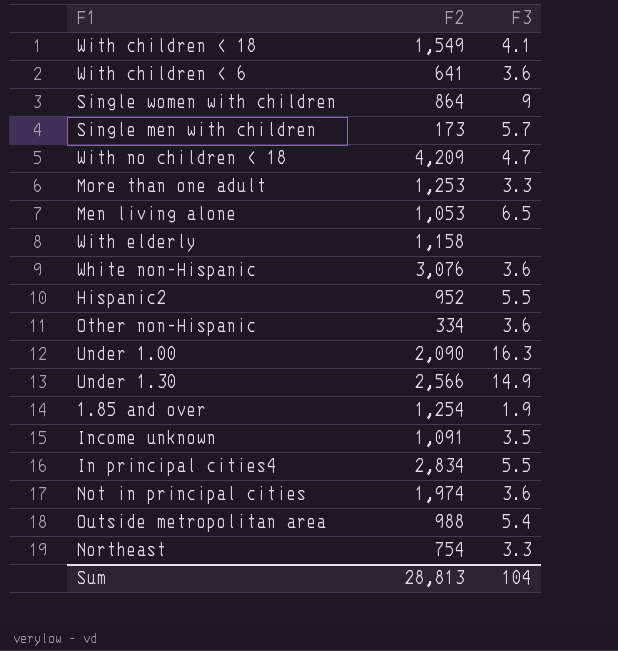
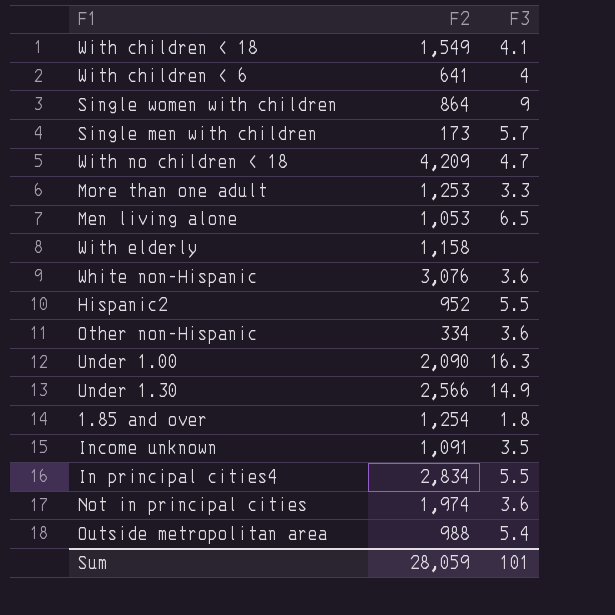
row Northeast: 754 | 3.3 -> none
With children < 6 | F3: 3.6 -> 4
1.85 and over | F3: 1.9 -> 1.8
Sum | F2: 28,813 -> 28,059
Sum | F3: 104 -> 101

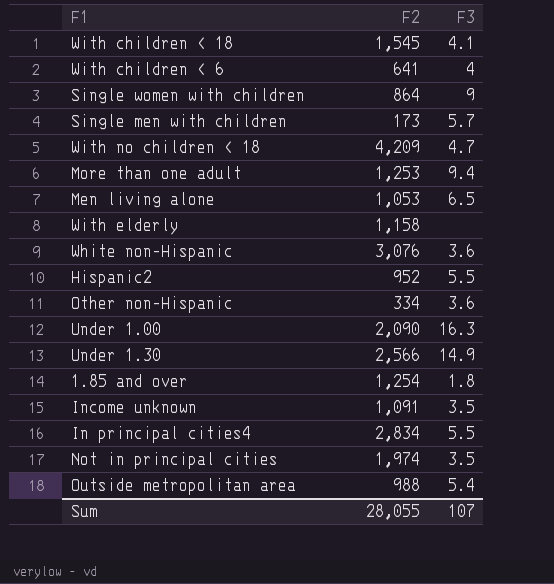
With children < 18 | F2: 1,549 -> 1,545
More than one adult | F3: 3.3 -> 9.4
Not in principal cities | F3: 3.6 -> 3.5
Sum | F2: 28,059 -> 28,055
Sum | F3: 101 -> 107

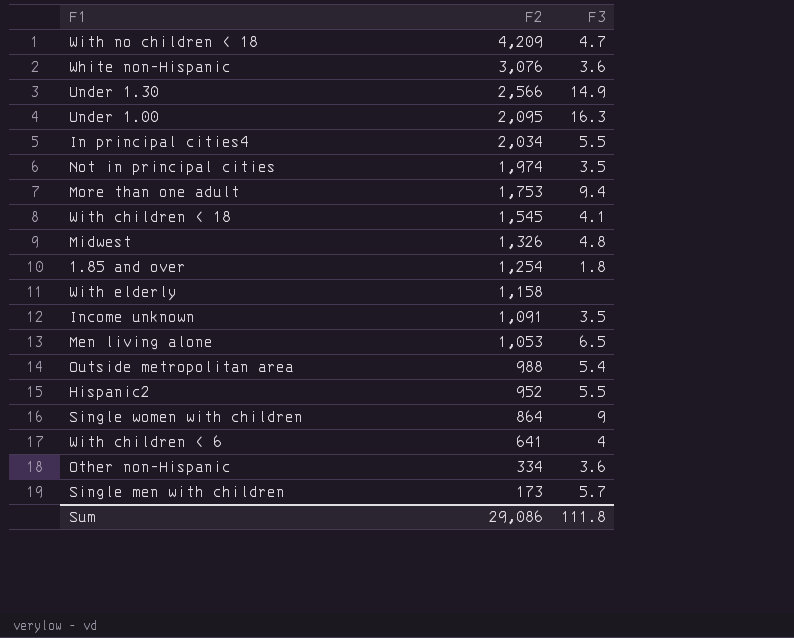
row order: none -> F2 descending
Under 1.00 | F2: 2,090 -> 2,095
In principal cities4 | F2: 2,834 -> 2,034
More than one adult | F2: 1,253 -> 1,753
row Midwest: none -> 1,326 | 4.8
Sum | F2: 28,055 -> 29,086
Sum | F3: 107 -> 111.8

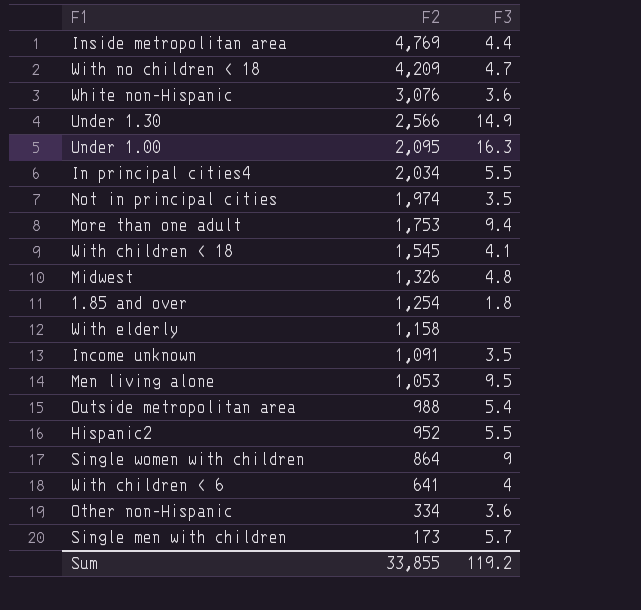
row Inside metropolitan area: none -> 4,769 | 4.4
Men living alone | F3: 6.5 -> 9.5
Sum | F2: 29,086 -> 33,855
Sum | F3: 111.8 -> 119.2

